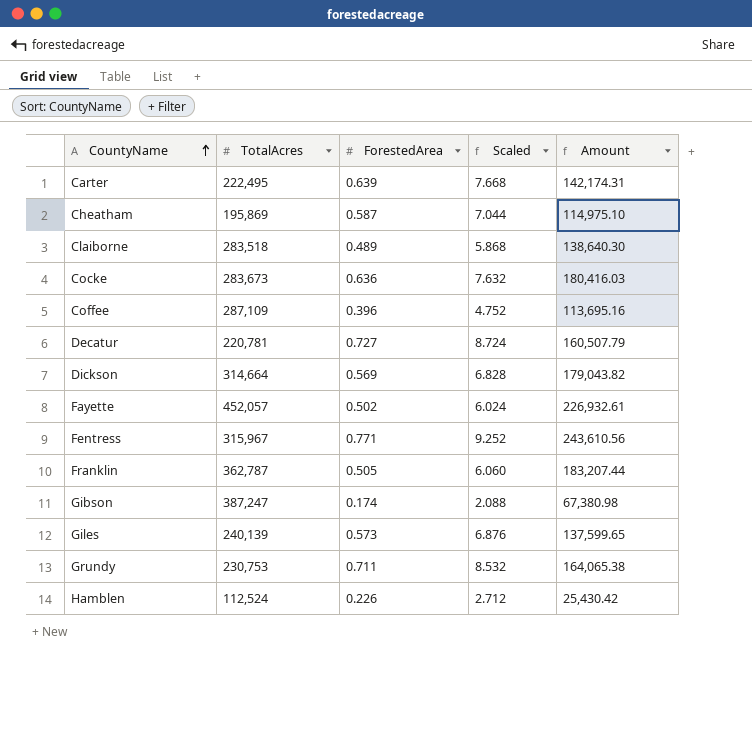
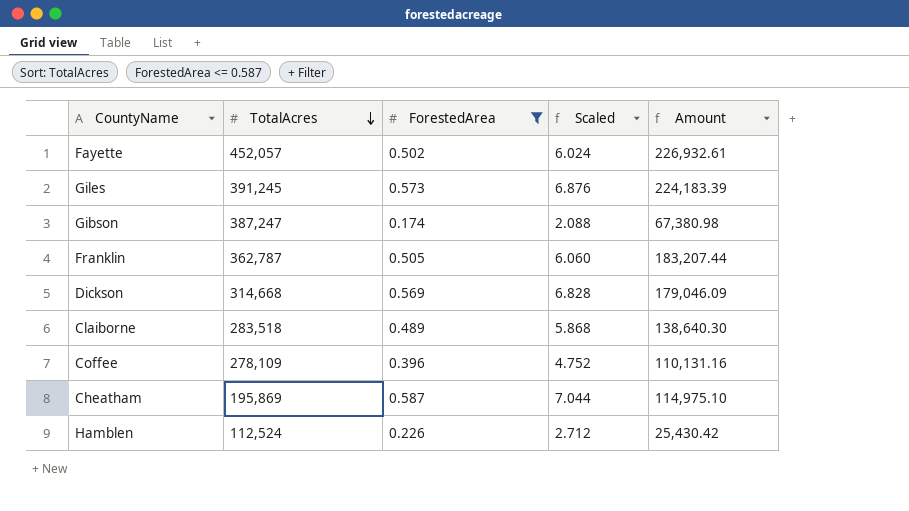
filter: none -> ForestedArea <= 0.587
row order: CountyName ascending -> TotalAcres descending
Giles | TotalAcres: 240,139 -> 391,245
Giles | Amount: 137,599.65 -> 224,183.39
Dickson | TotalAcres: 314,664 -> 314,668
Dickson | Amount: 179,043.82 -> 179,046.09
Coffee | TotalAcres: 287,109 -> 278,109
Coffee | Amount: 113,695.16 -> 110,131.16

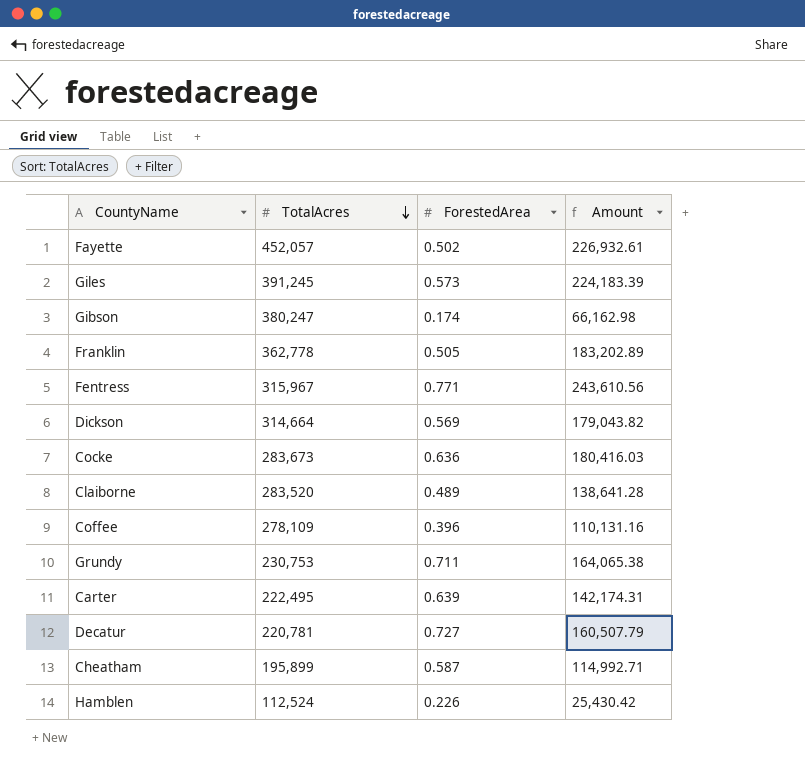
filter: ForestedArea <= 0.587 -> none
column Scaled | formula: [ForestedArea] * 12 -> none
Gibson | TotalAcres: 387,247 -> 380,247
Gibson | Amount: 67,380.98 -> 66,162.98
Franklin | TotalAcres: 362,787 -> 362,778
Franklin | Amount: 183,207.44 -> 183,202.89
Dickson | TotalAcres: 314,668 -> 314,664
Dickson | Amount: 179,046.09 -> 179,043.82
Claiborne | TotalAcres: 283,518 -> 283,520
Claiborne | Amount: 138,640.30 -> 138,641.28
Cheatham | TotalAcres: 195,869 -> 195,899
Cheatham | Amount: 114,975.10 -> 114,992.71

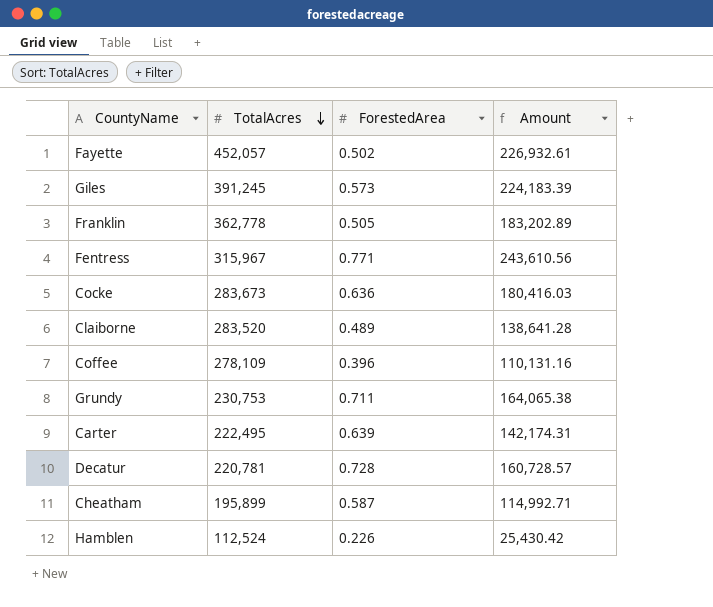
row Gibson: 380,247 | 0.174 | 66,162.98 -> none
row Dickson: 314,664 | 0.569 | 179,043.82 -> none
Decatur | ForestedArea: 0.727 -> 0.728
Decatur | Amount: 160,507.79 -> 160,728.57

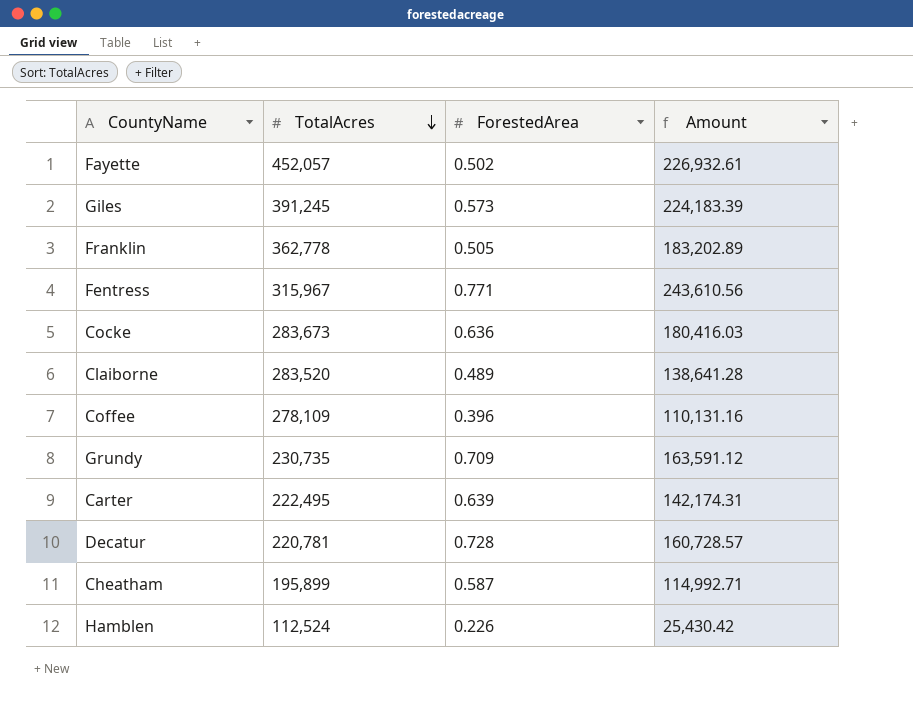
Grundy | TotalAcres: 230,753 -> 230,735
Grundy | ForestedArea: 0.711 -> 0.709
Grundy | Amount: 164,065.38 -> 163,591.12

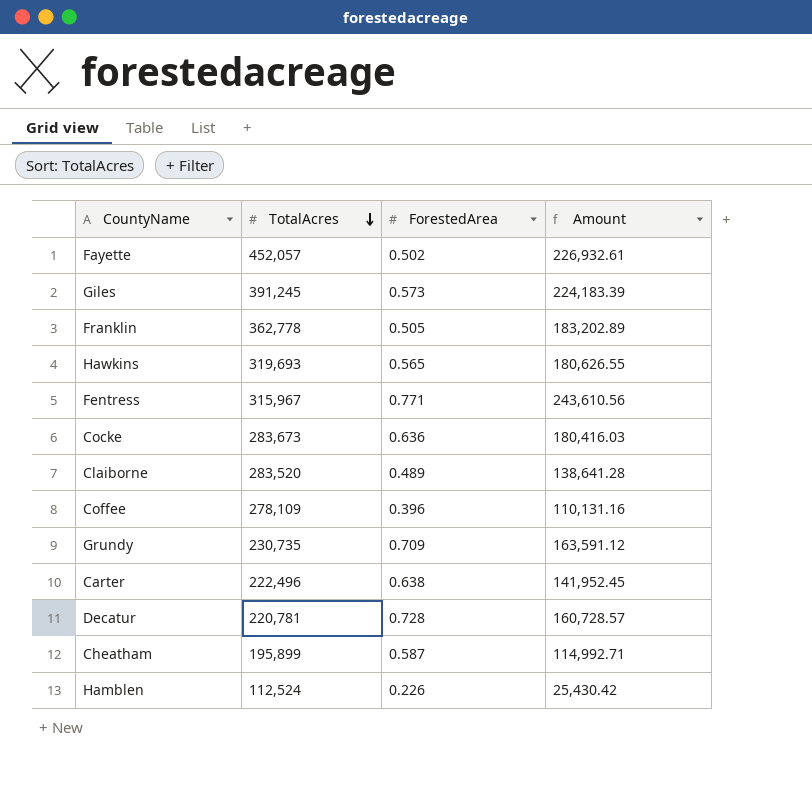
row Hawkins: none -> 319,693 | 0.565 | 180,626.55
Carter | TotalAcres: 222,495 -> 222,496
Carter | ForestedArea: 0.639 -> 0.638
Carter | Amount: 142,174.31 -> 141,952.45

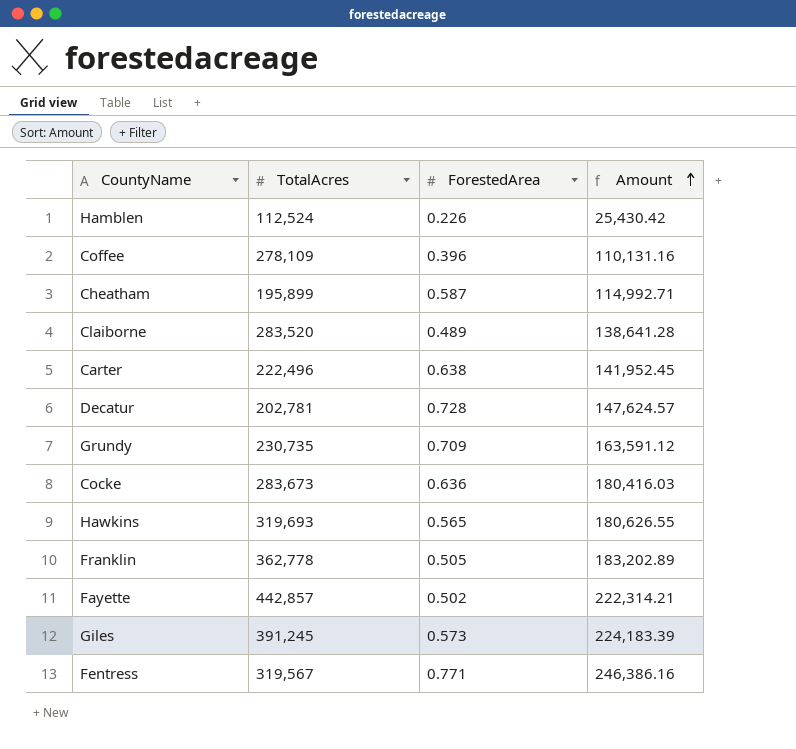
row order: TotalAcres descending -> Amount ascending
Decatur | TotalAcres: 220,781 -> 202,781
Decatur | Amount: 160,728.57 -> 147,624.57
Fayette | TotalAcres: 452,057 -> 442,857
Fayette | Amount: 226,932.61 -> 222,314.21
Fentress | TotalAcres: 315,967 -> 319,567
Fentress | Amount: 243,610.56 -> 246,386.16

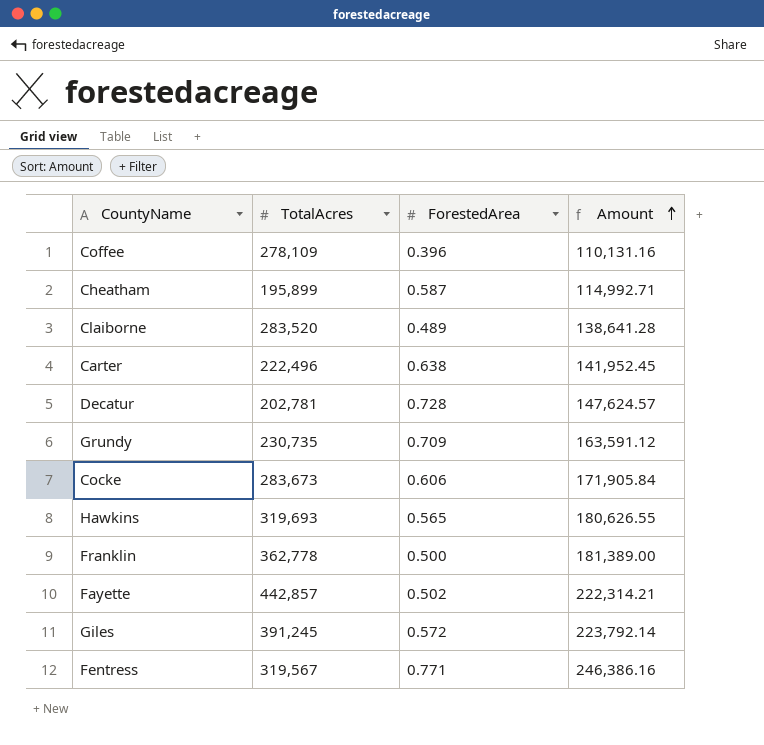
row Hamblen: 112,524 | 0.226 | 25,430.42 -> none
Cocke | ForestedArea: 0.636 -> 0.606
Cocke | Amount: 180,416.03 -> 171,905.84
Franklin | ForestedArea: 0.505 -> 0.500
Franklin | Amount: 183,202.89 -> 181,389.00
Giles | ForestedArea: 0.573 -> 0.572
Giles | Amount: 224,183.39 -> 223,792.14

